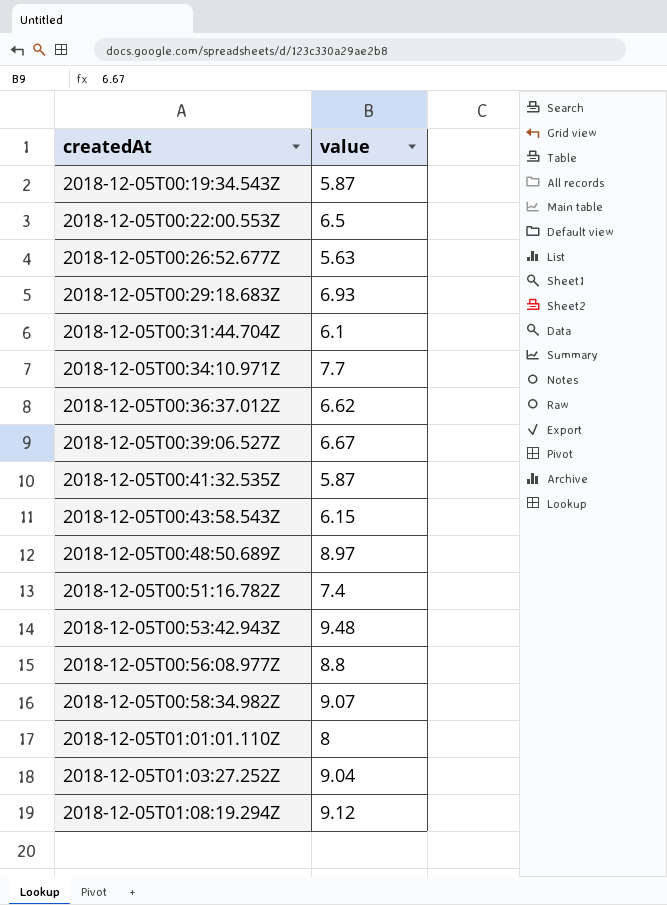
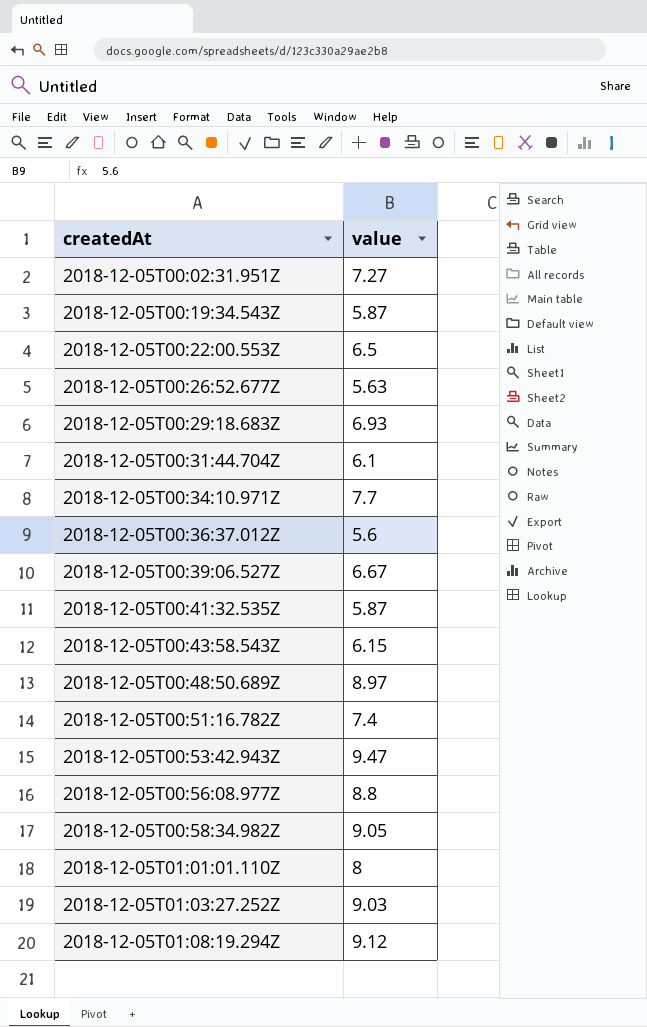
row 2018-12-05T00:02:31.951Z: none -> 7.27
2018-12-05T00:36:37.012Z | value: 6.62 -> 5.6
2018-12-05T00:53:42.943Z | value: 9.48 -> 9.47
2018-12-05T00:58:34.982Z | value: 9.07 -> 9.05
2018-12-05T01:03:27.252Z | value: 9.04 -> 9.03

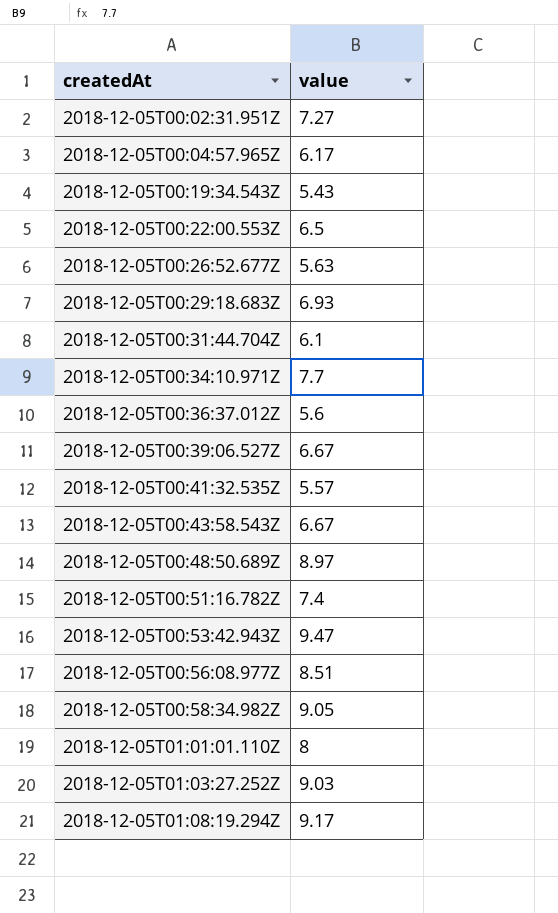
row 2018-12-05T00:04:57.965Z: none -> 6.17
2018-12-05T00:19:34.543Z | value: 5.87 -> 5.43
2018-12-05T00:41:32.535Z | value: 5.87 -> 5.57
2018-12-05T00:43:58.543Z | value: 6.15 -> 6.67
2018-12-05T00:56:08.977Z | value: 8.8 -> 8.51
2018-12-05T01:08:19.294Z | value: 9.12 -> 9.17

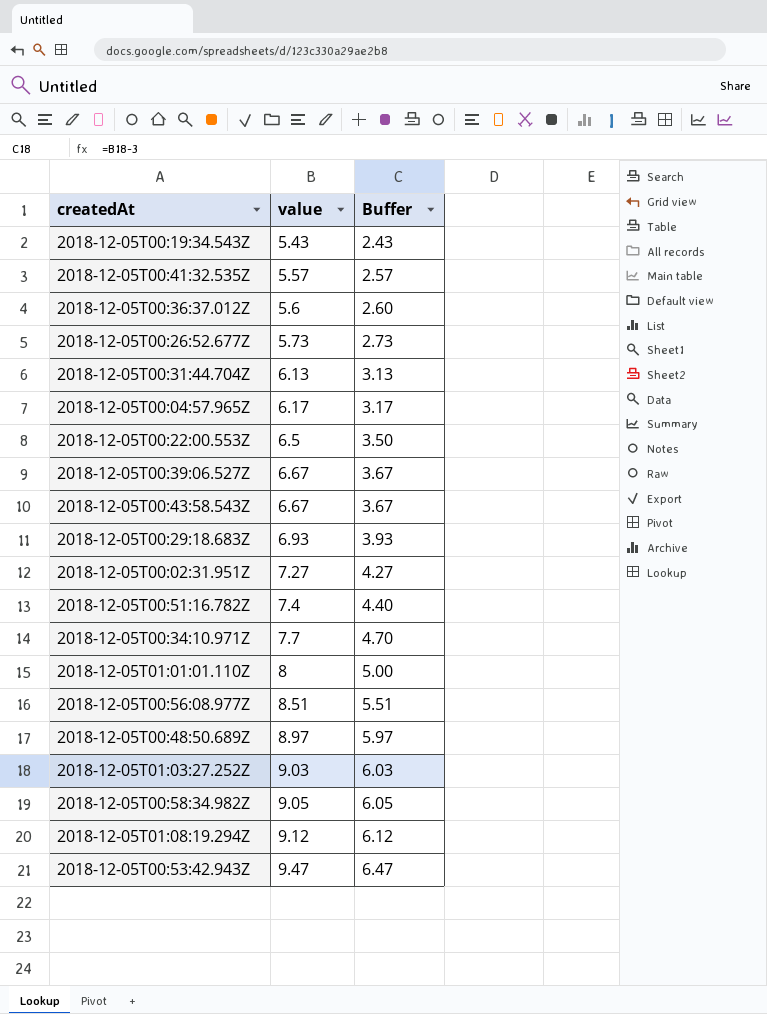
row order: createdAt ascending -> value ascending
column Buffer | formula: none -> [value] - 3
2018-12-05T00:26:52.677Z | value: 5.63 -> 5.73
2018-12-05T00:31:44.704Z | value: 6.1 -> 6.13
2018-12-05T01:08:19.294Z | value: 9.17 -> 9.12

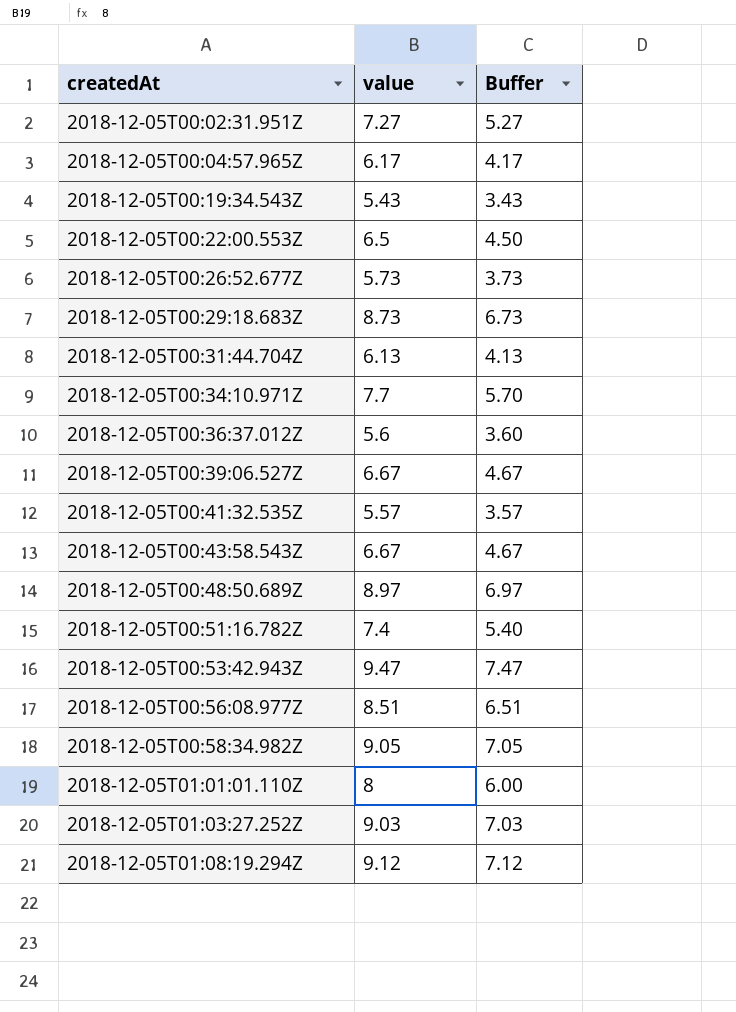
row order: value ascending -> createdAt ascending
column Buffer | formula: [value] - 3 -> [value] - 2
2018-12-05T00:29:18.683Z | value: 6.93 -> 8.73

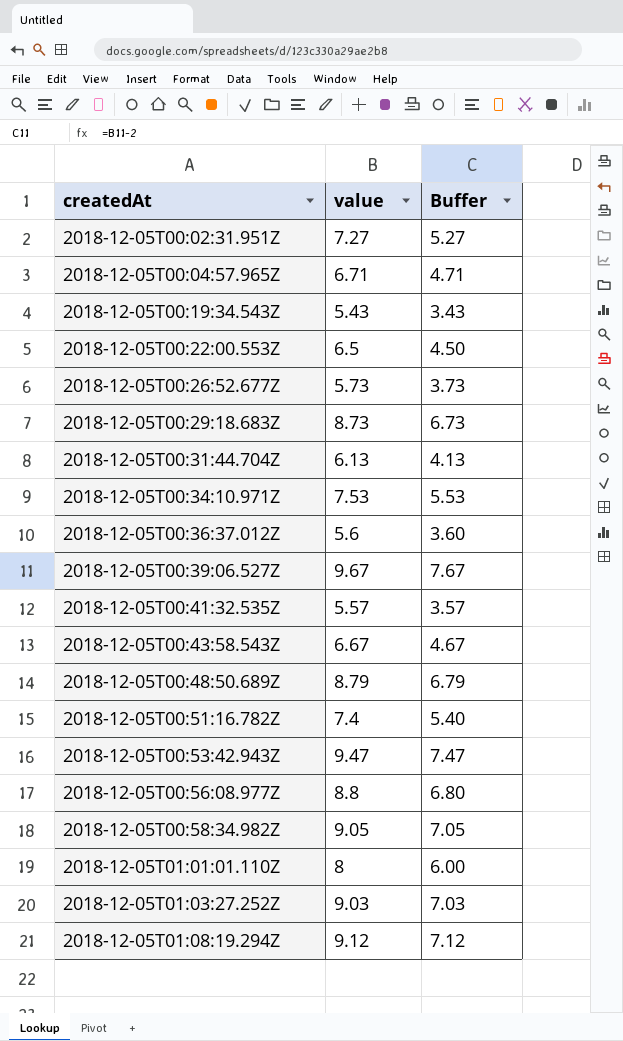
2018-12-05T00:04:57.965Z | value: 6.17 -> 6.71
2018-12-05T00:04:57.965Z | Buffer: 4.17 -> 4.71
2018-12-05T00:34:10.971Z | value: 7.7 -> 7.53
2018-12-05T00:34:10.971Z | Buffer: 5.70 -> 5.53
2018-12-05T00:39:06.527Z | value: 6.67 -> 9.67
2018-12-05T00:39:06.527Z | Buffer: 4.67 -> 7.67
2018-12-05T00:48:50.689Z | value: 8.97 -> 8.79
2018-12-05T00:48:50.689Z | Buffer: 6.97 -> 6.79
2018-12-05T00:56:08.977Z | value: 8.51 -> 8.8
2018-12-05T00:56:08.977Z | Buffer: 6.51 -> 6.80

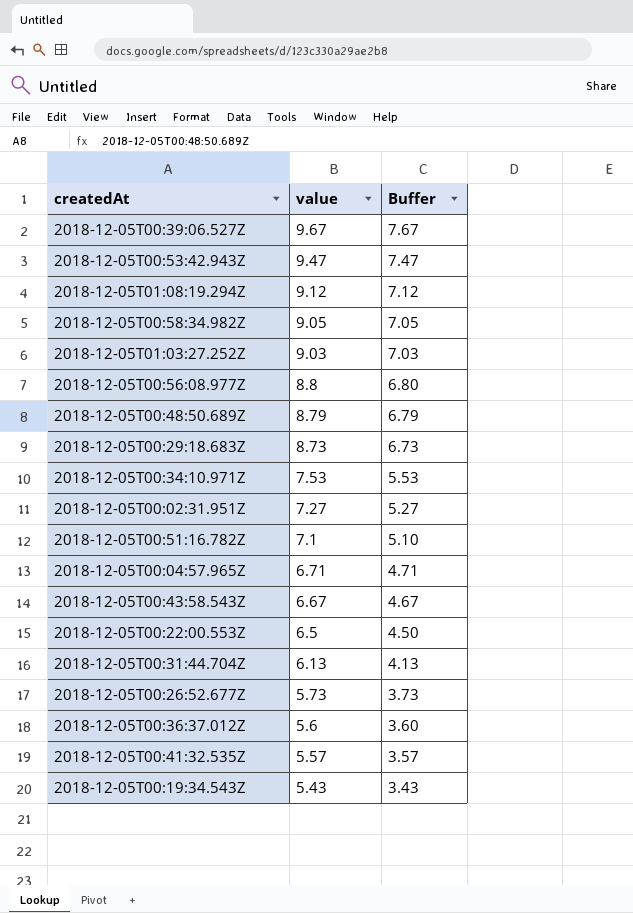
row order: createdAt ascending -> value descending
row 2018-12-05T01:01:01.110Z: 8 | 6.00 -> none
2018-12-05T00:51:16.782Z | value: 7.4 -> 7.1
2018-12-05T00:51:16.782Z | Buffer: 5.40 -> 5.10

